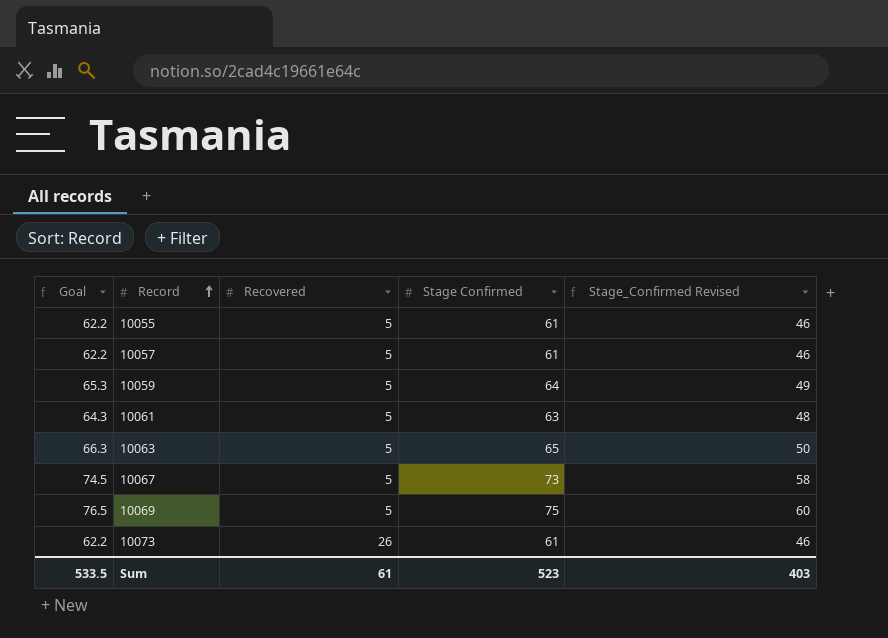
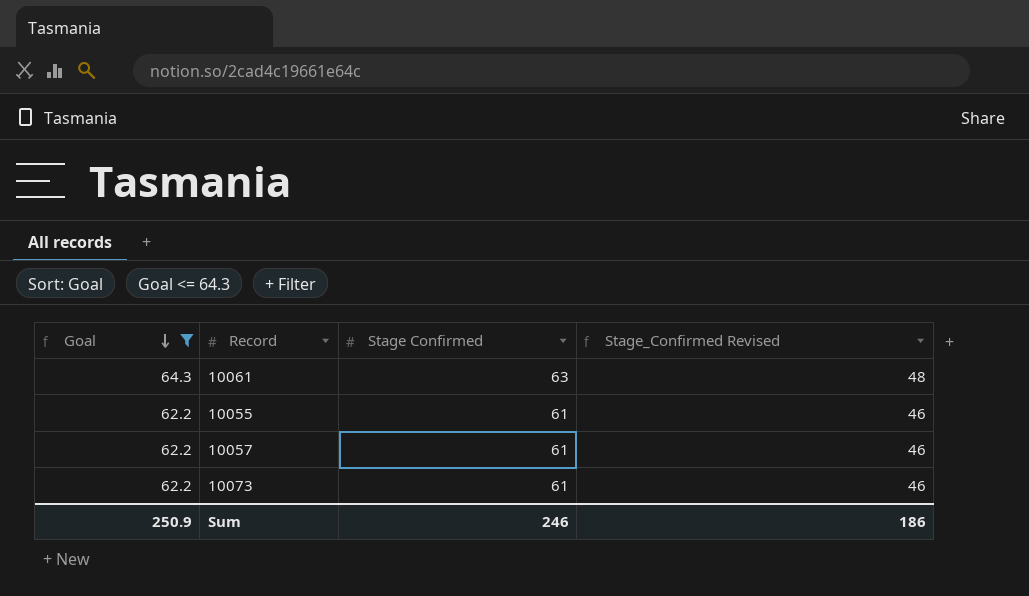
filter: none -> Goal <= 64.3
row order: Record ascending -> Goal descending
column Recovered | position: 3 -> none
Sum | Goal: 533.5 -> 250.9
Sum | Stage Confirmed: 523 -> 246
Sum | Stage_Confirmed Revised: 403 -> 186

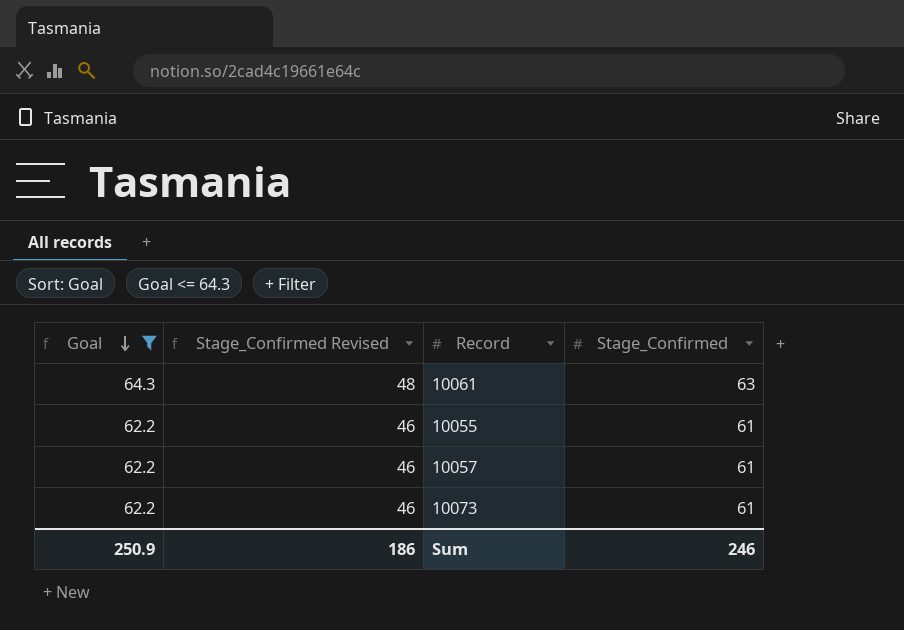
column Stage_Confirmed Revised | position: 4 -> 2
column name: Stage Confirmed -> Stage_Confirmed

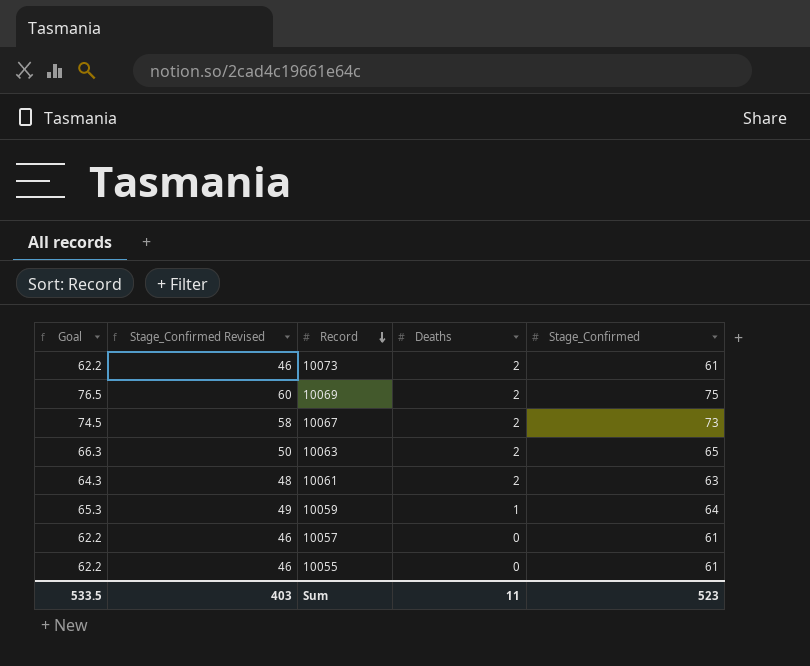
filter: Goal <= 64.3 -> none
row order: Goal descending -> Record descending
column Deaths | position: none -> 4
Sum | Goal: 250.9 -> 533.5
Sum | Stage_Confirmed Revised: 186 -> 403
Sum | Stage_Confirmed: 246 -> 523

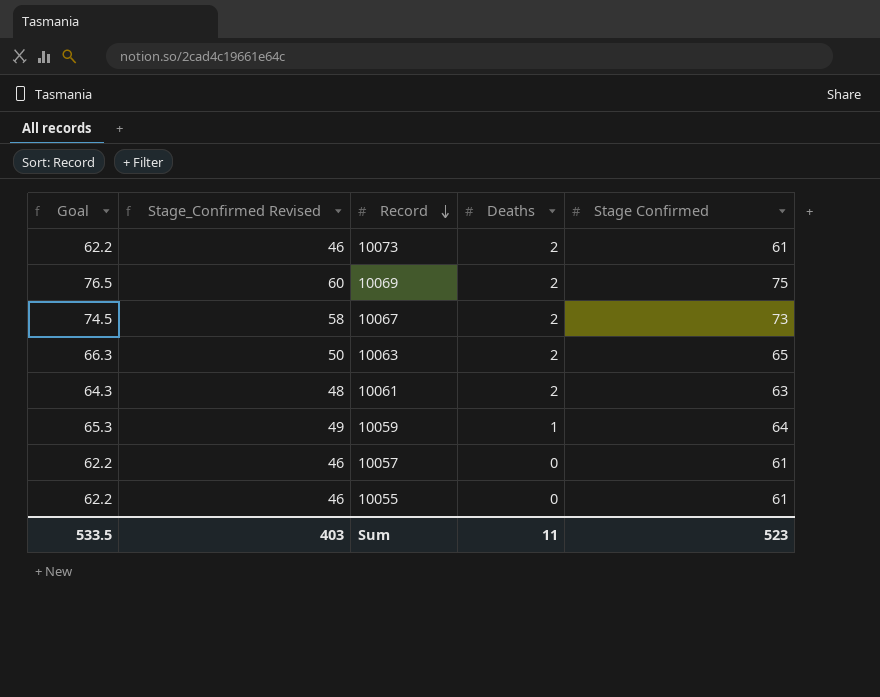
column name: Stage_Confirmed -> Stage Confirmed

